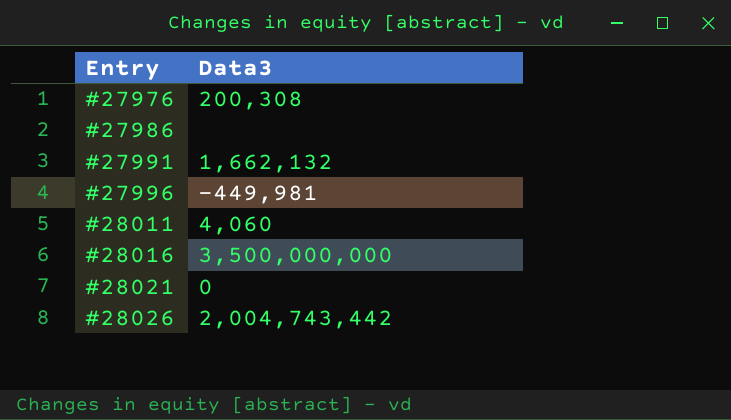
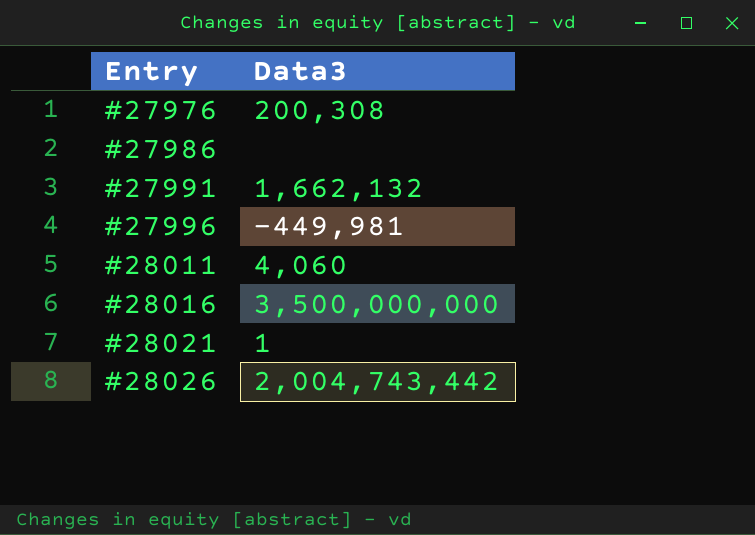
#28021 | Data3: 0 -> 1

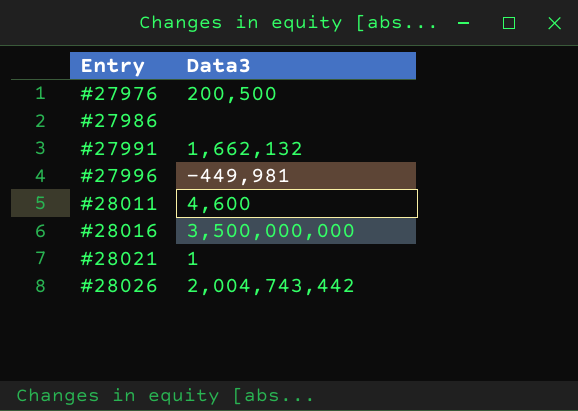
#27976 | Data3: 200,308 -> 200,500
#28011 | Data3: 4,060 -> 4,600

